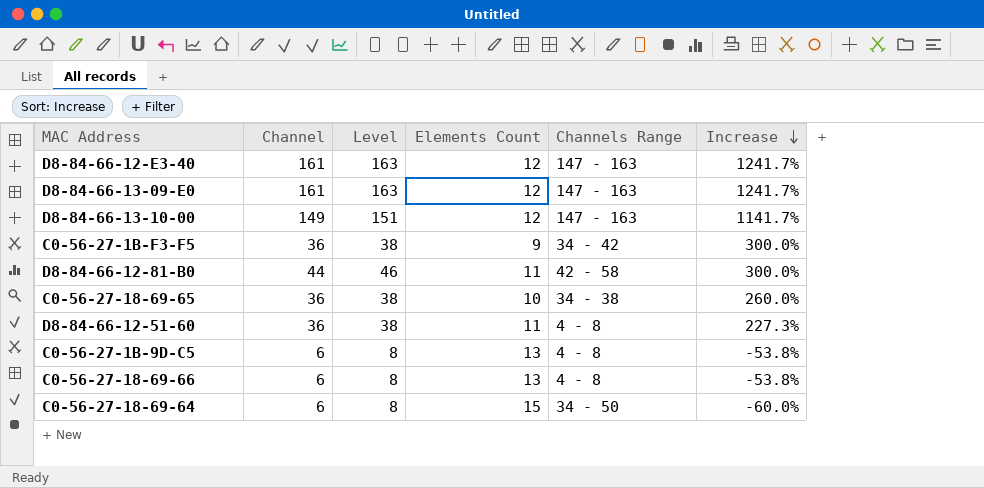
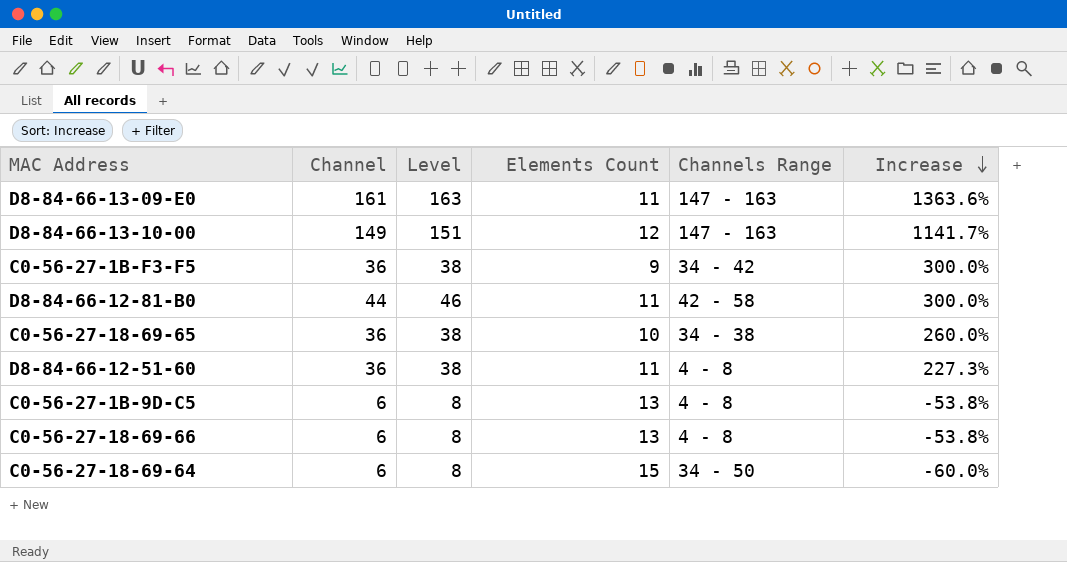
row D8-84-66-12-E3-40: 161 | 163 | 12 | 147 - 163 | 1241.7% -> none
D8-84-66-13-09-E0 | Elements Count: 12 -> 11
D8-84-66-13-09-E0 | Increase: 1241.7% -> 1363.6%

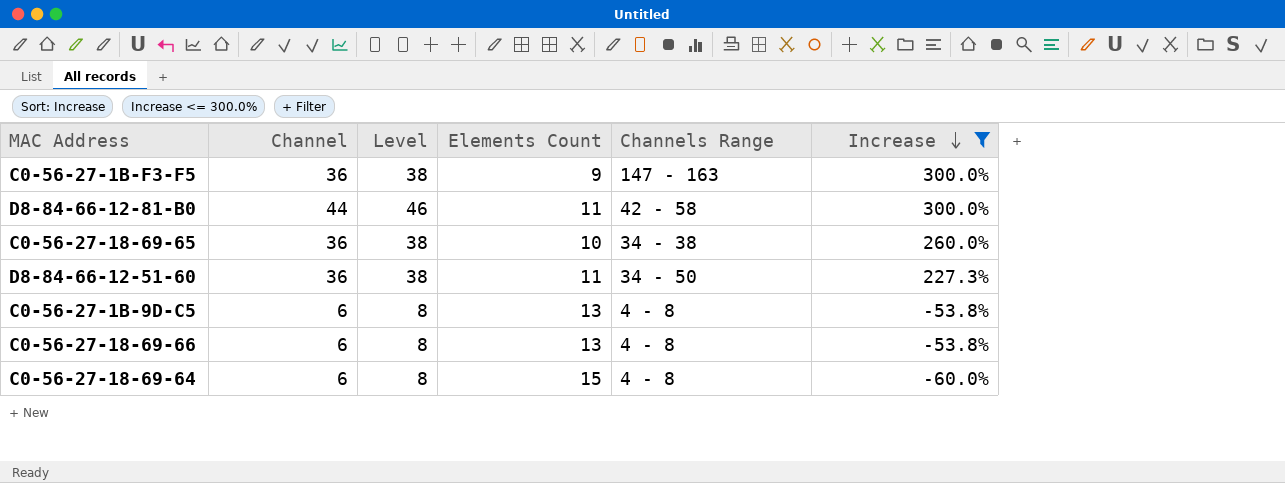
filter: none -> Increase <= 300.0%
C0-56-27-1B-F3-F5 | Channels Range: 34 - 42 -> 147 - 163
D8-84-66-12-51-60 | Channels Range: 4 - 8 -> 34 - 50
C0-56-27-18-69-64 | Channels Range: 34 - 50 -> 4 - 8

